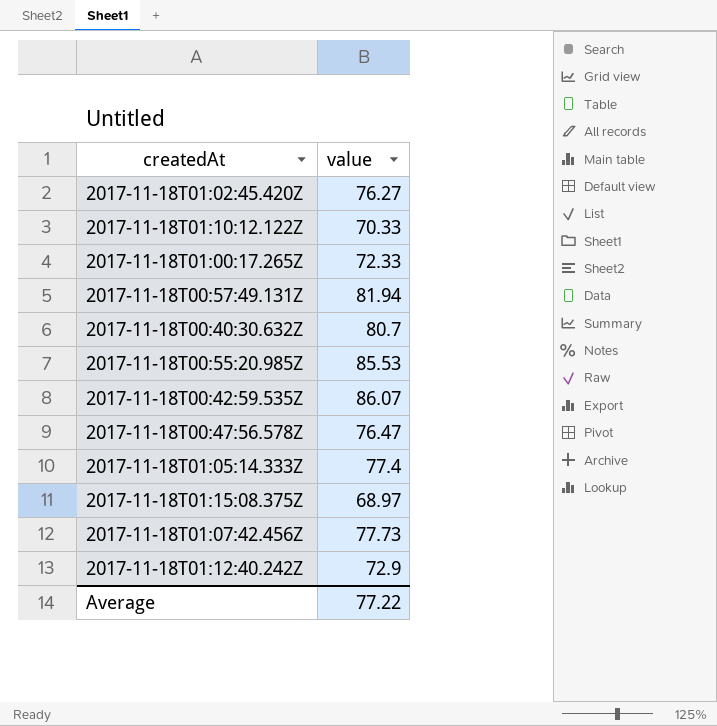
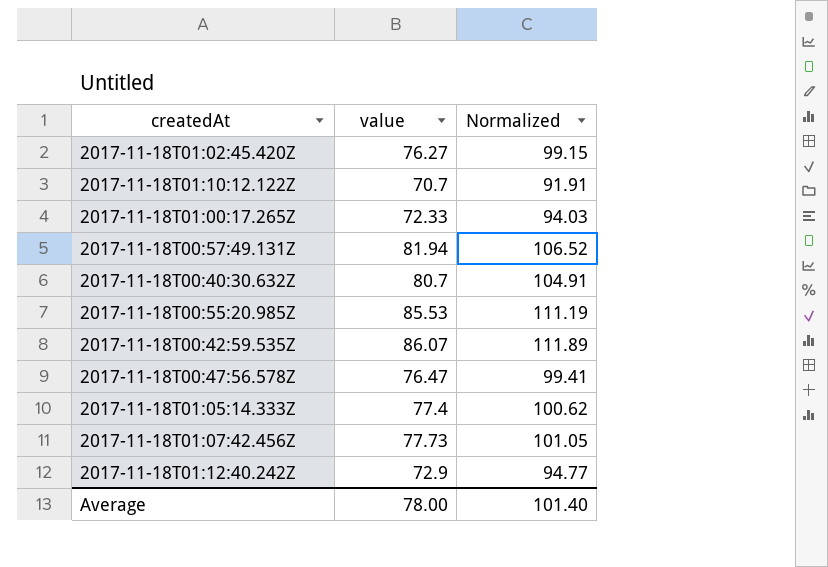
column Normalized | formula: none -> [value] * 1.3
row 2017-11-18T01:15:08.375Z: 68.97 -> none
2017-11-18T01:10:12.122Z | value: 70.33 -> 70.7
Average | value: 77.22 -> 78.00

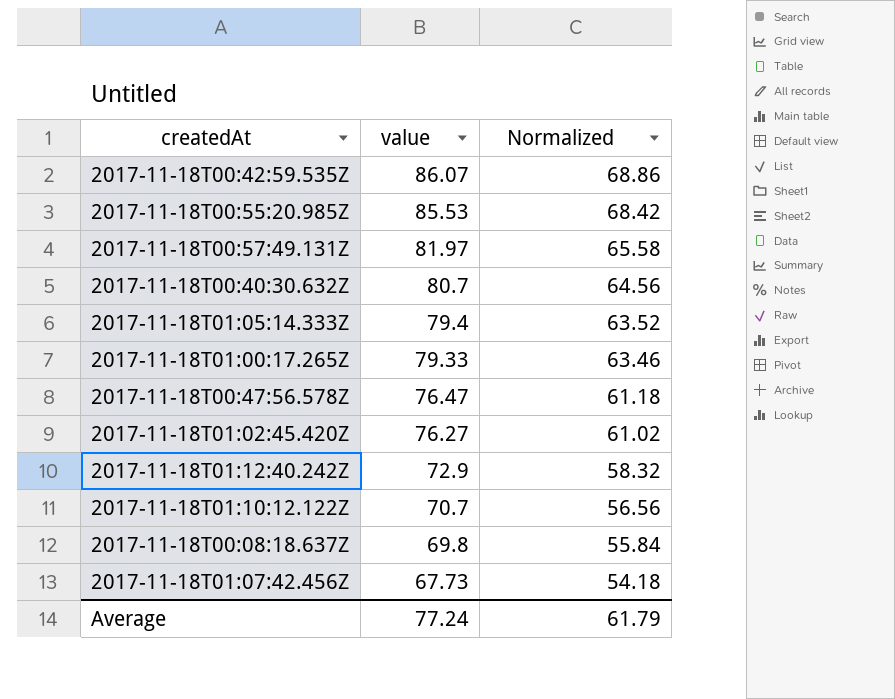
row order: none -> value descending
column Normalized | formula: [value] * 1.3 -> [value] * 0.8
2017-11-18T00:57:49.131Z | value: 81.94 -> 81.97
2017-11-18T01:05:14.333Z | value: 77.4 -> 79.4
2017-11-18T01:00:17.265Z | value: 72.33 -> 79.33
row 2017-11-18T00:08:18.637Z: none -> 69.8 | 55.84
2017-11-18T01:07:42.456Z | value: 77.73 -> 67.73
Average | value: 78.00 -> 77.24
Average | Normalized: 101.40 -> 61.79

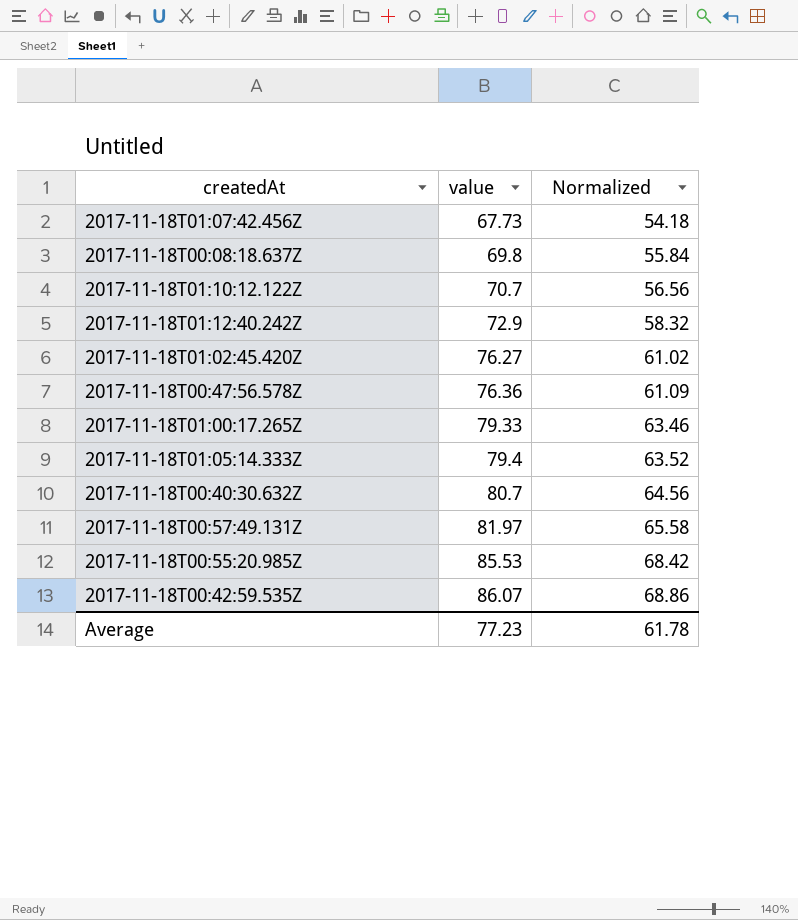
row order: value descending -> value ascending
2017-11-18T00:47:56.578Z | value: 76.47 -> 76.36
2017-11-18T00:47:56.578Z | Normalized: 61.18 -> 61.09
Average | value: 77.24 -> 77.23
Average | Normalized: 61.79 -> 61.78

